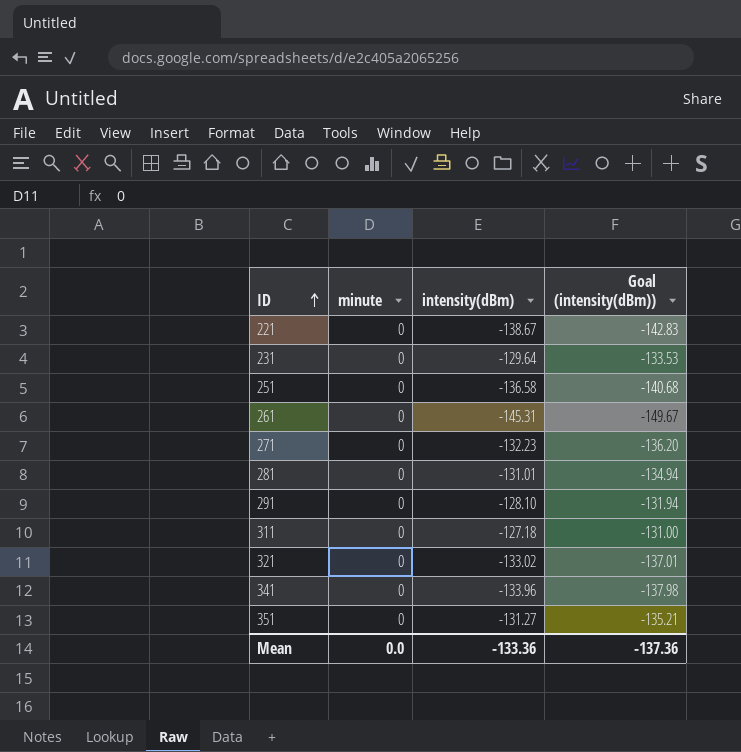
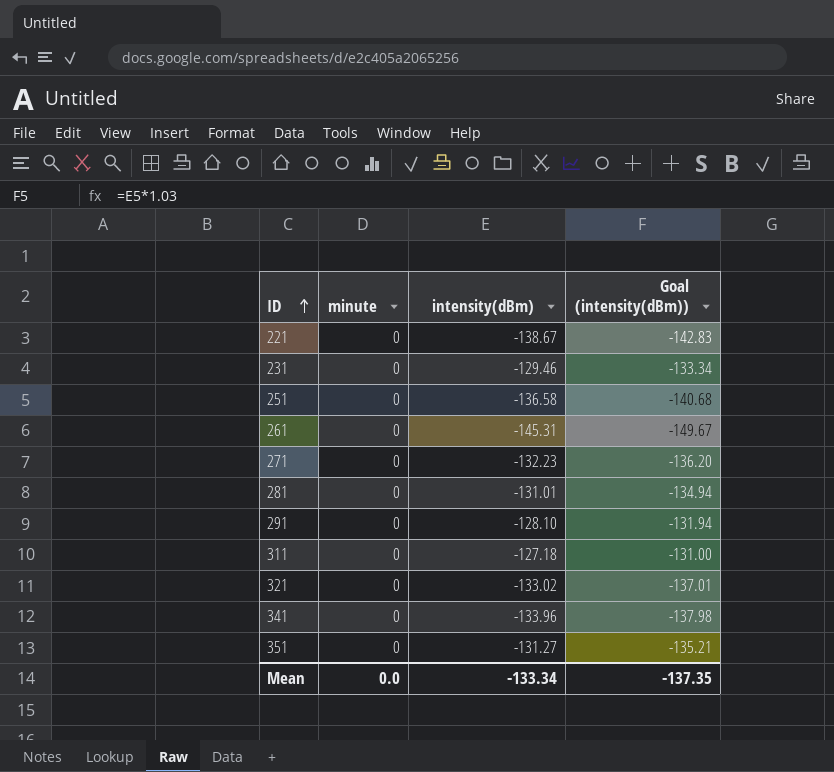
231 | intensity(dBm): -129.64 -> -129.46
231 | Goal (intensity(dBm)): -133.53 -> -133.34
Mean | intensity(dBm): -133.36 -> -133.34
Mean | Goal (intensity(dBm)): -137.36 -> -137.35

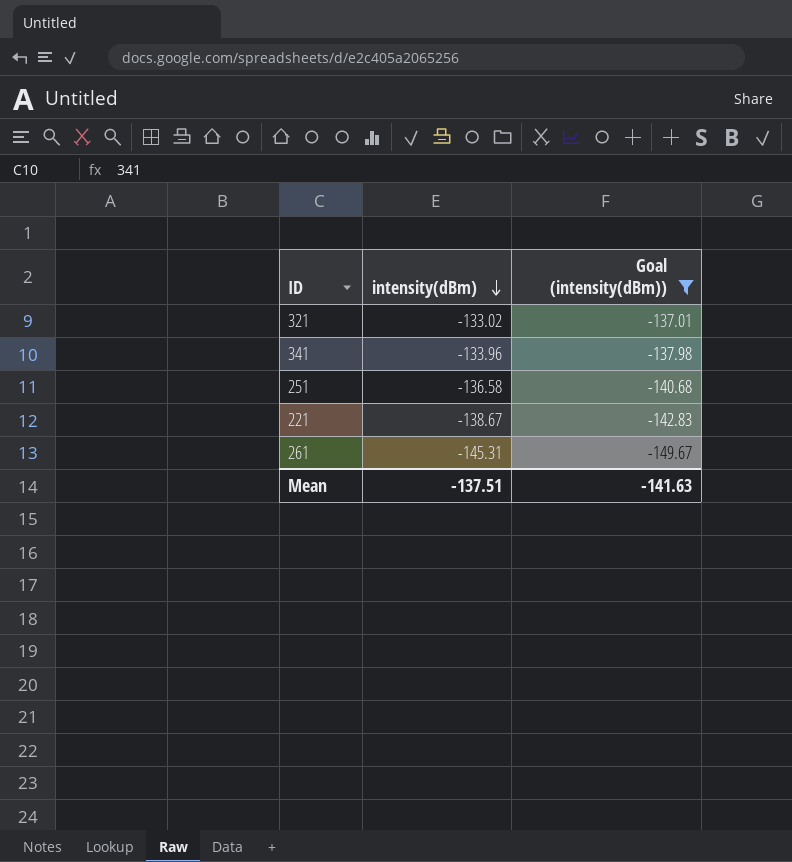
filter: none -> Goal (intensity(dBm)) <= -137.01
row order: ID ascending -> intensity(dBm) descending
column minute | position: 2 -> none
Mean | intensity(dBm): -133.34 -> -137.51
Mean | Goal (intensity(dBm)): -137.35 -> -141.63

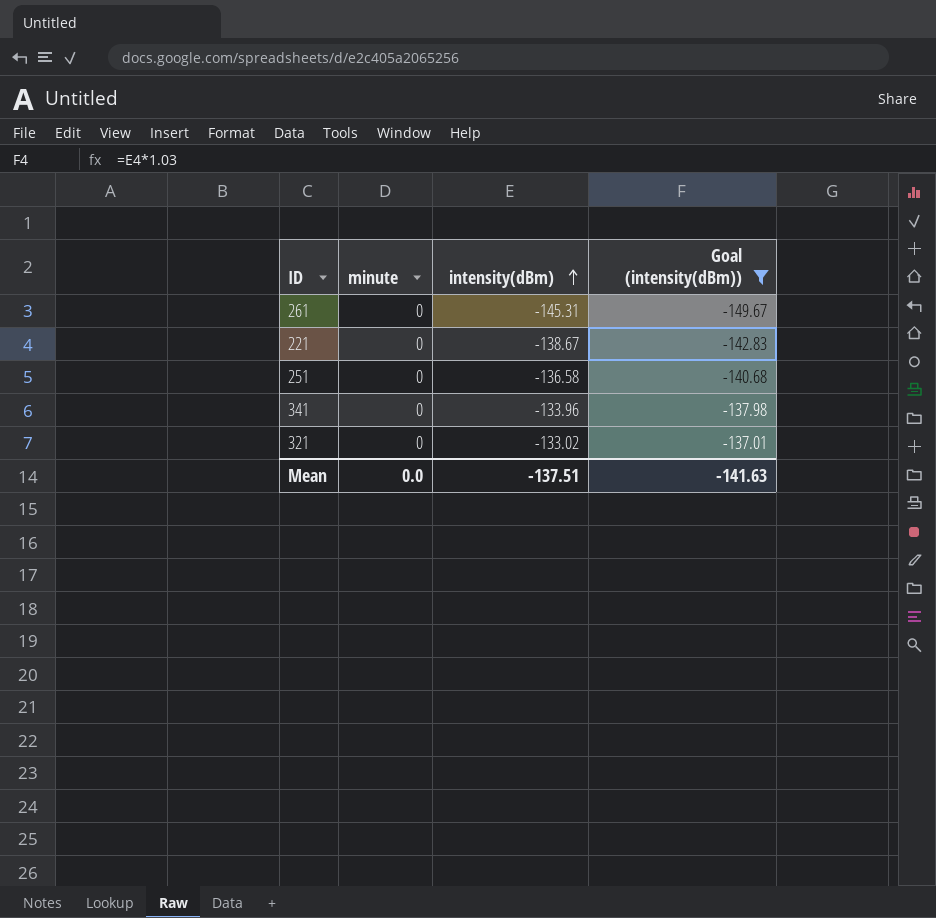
row order: intensity(dBm) descending -> intensity(dBm) ascending
column minute | position: none -> 2

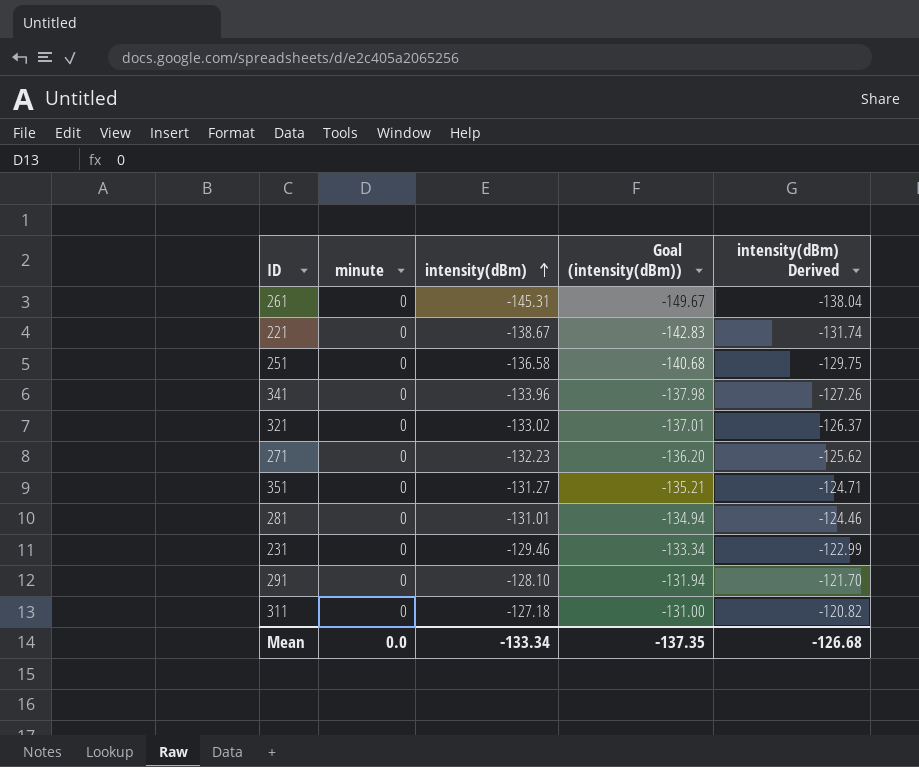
filter: Goal (intensity(dBm)) <= -137.01 -> none
column intensity(dBm) Derived | formula: none -> [intensity(dBm)] * 0.95
Mean | intensity(dBm): -137.51 -> -133.34
Mean | Goal (intensity(dBm)): -141.63 -> -137.35

